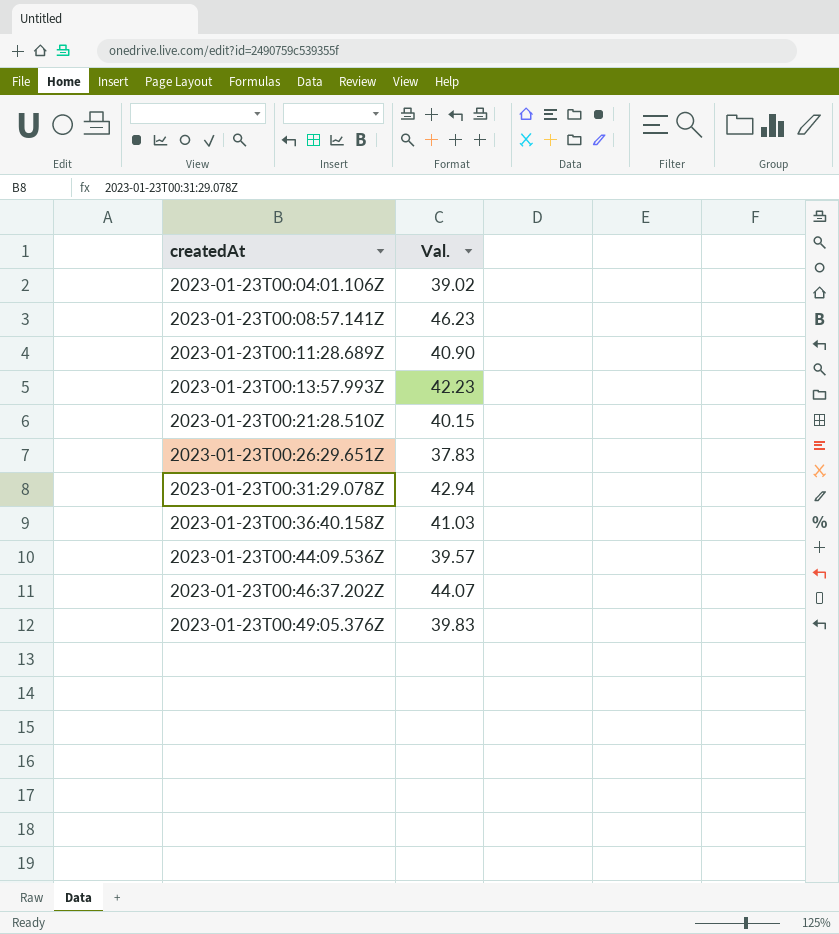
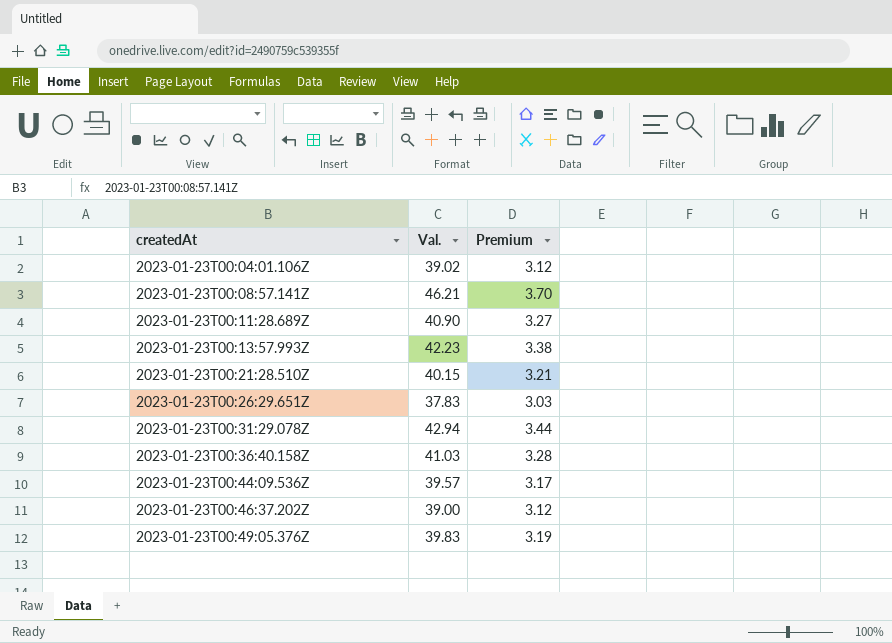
column Premium | formula: none -> [Val.] * 0.08
2023-01-23T00:08:57.141Z | Val.: 46.23 -> 46.21
2023-01-23T00:46:37.202Z | Val.: 44.07 -> 39.00

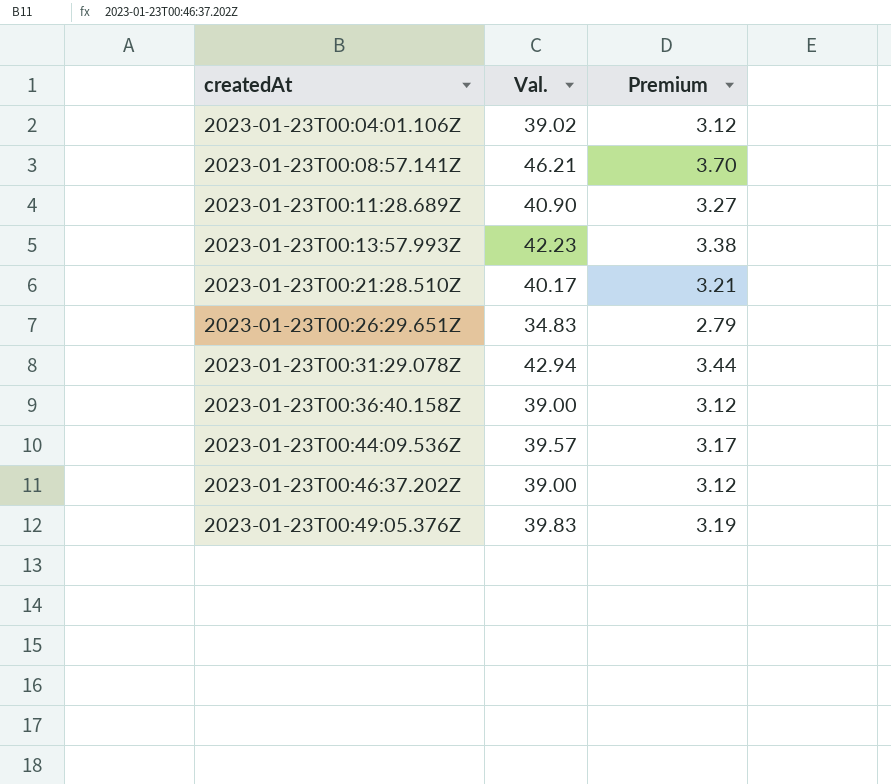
2023-01-23T00:21:28.510Z | Val.: 40.15 -> 40.17
2023-01-23T00:26:29.651Z | Val.: 37.83 -> 34.83
2023-01-23T00:26:29.651Z | Premium: 3.03 -> 2.79
2023-01-23T00:36:40.158Z | Val.: 41.03 -> 39.00
2023-01-23T00:36:40.158Z | Premium: 3.28 -> 3.12

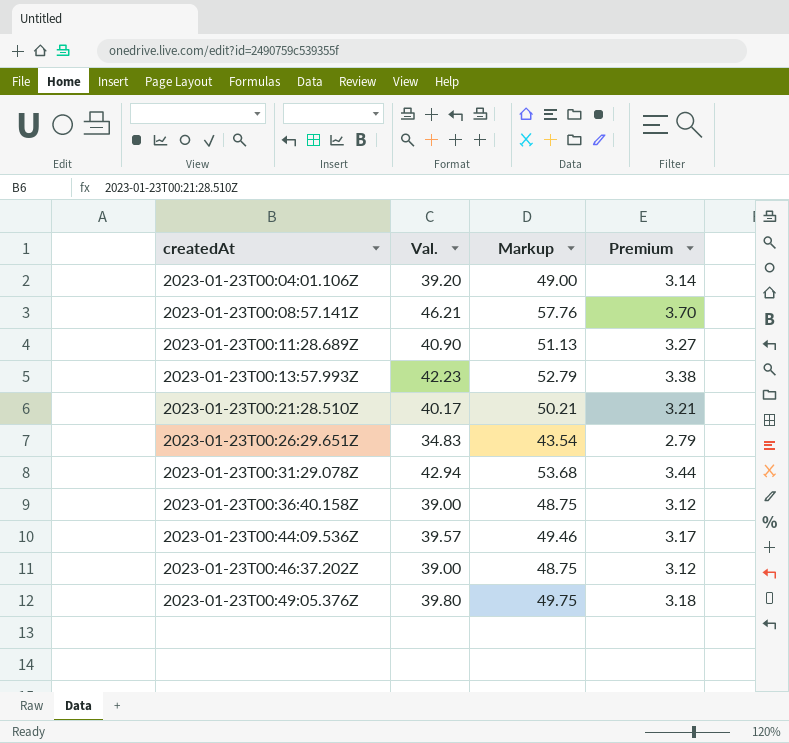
column Markup | formula: none -> [Val.] * 1.25
2023-01-23T00:04:01.106Z | Val.: 39.02 -> 39.20
2023-01-23T00:04:01.106Z | Premium: 3.12 -> 3.14
2023-01-23T00:49:05.376Z | Val.: 39.83 -> 39.80
2023-01-23T00:49:05.376Z | Premium: 3.19 -> 3.18

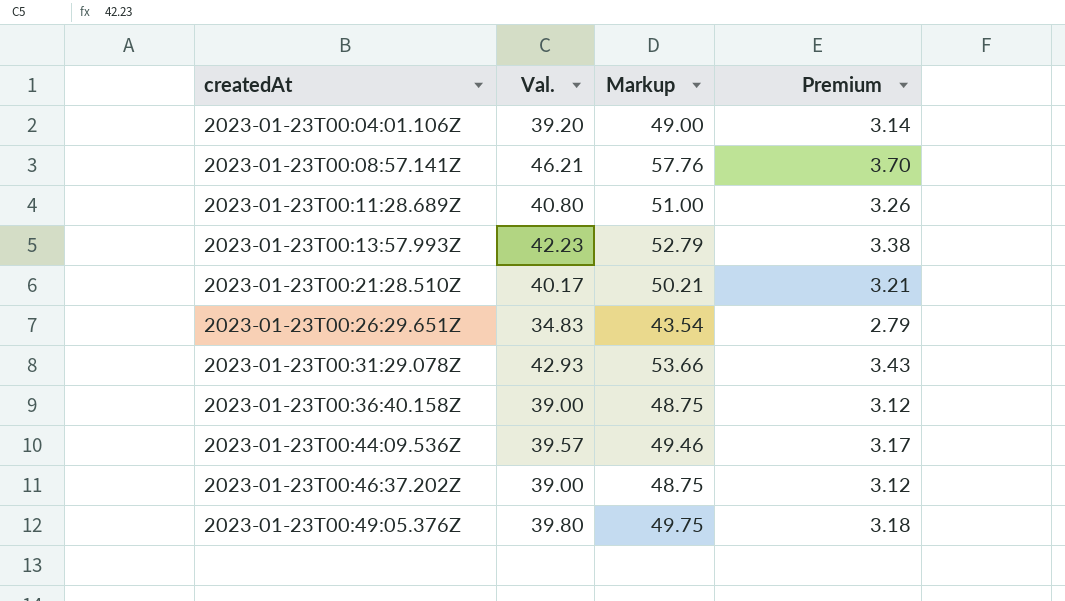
2023-01-23T00:11:28.689Z | Val.: 40.90 -> 40.80
2023-01-23T00:11:28.689Z | Markup: 51.13 -> 51.00
2023-01-23T00:11:28.689Z | Premium: 3.27 -> 3.26
2023-01-23T00:31:29.078Z | Val.: 42.94 -> 42.93
2023-01-23T00:31:29.078Z | Markup: 53.68 -> 53.66
2023-01-23T00:31:29.078Z | Premium: 3.44 -> 3.43

